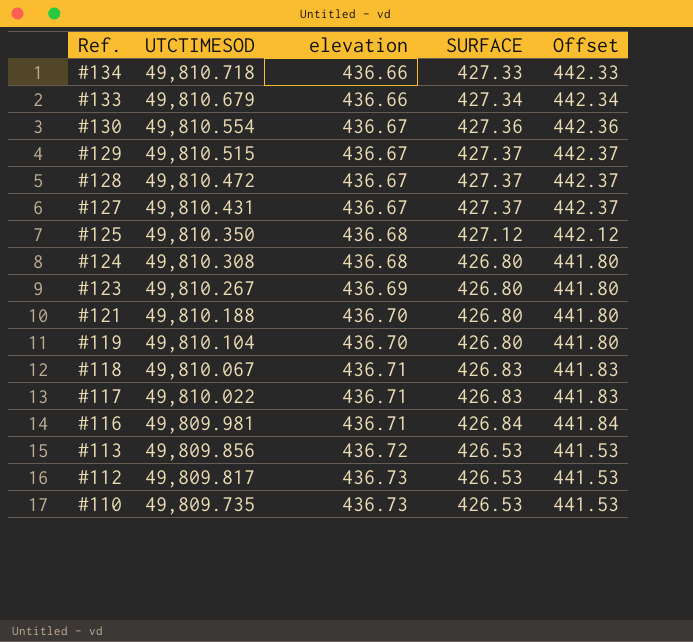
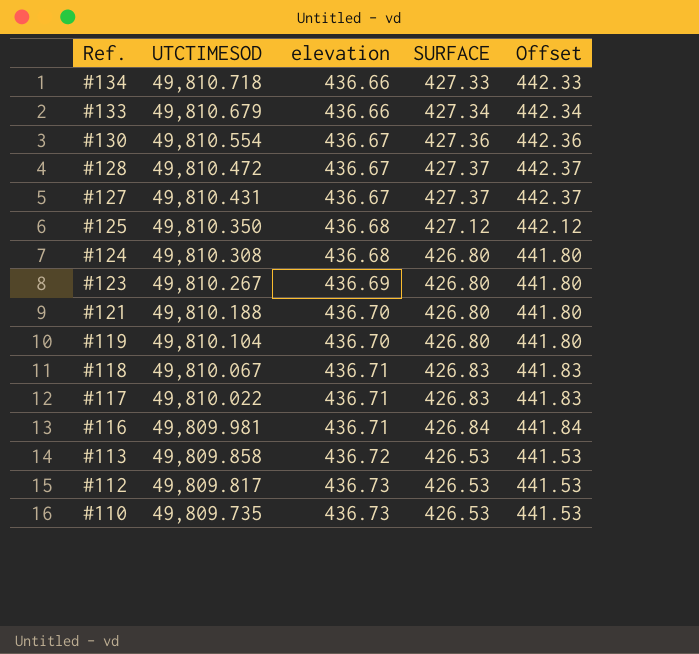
row #129: 49,810.515 | 436.67 | 427.37 | 442.37 -> none
#113 | UTCTIMESOD: 49,809.856 -> 49,809.858

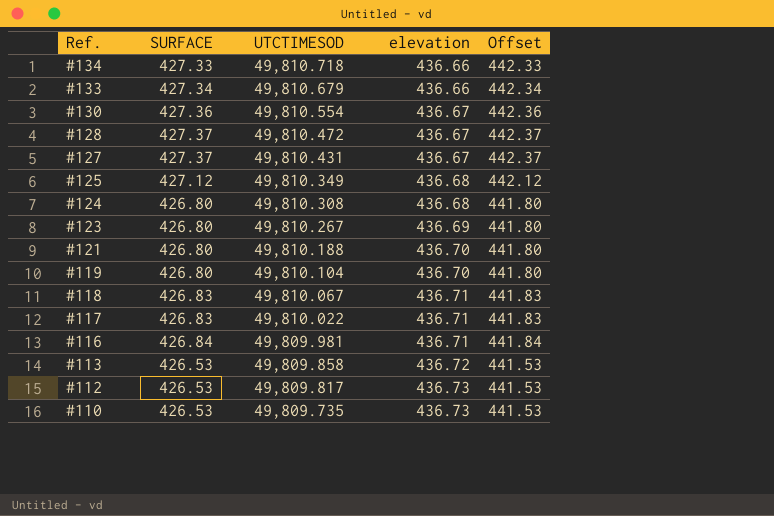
column SURFACE | position: 4 -> 2
#125 | UTCTIMESOD: 49,810.350 -> 49,810.349

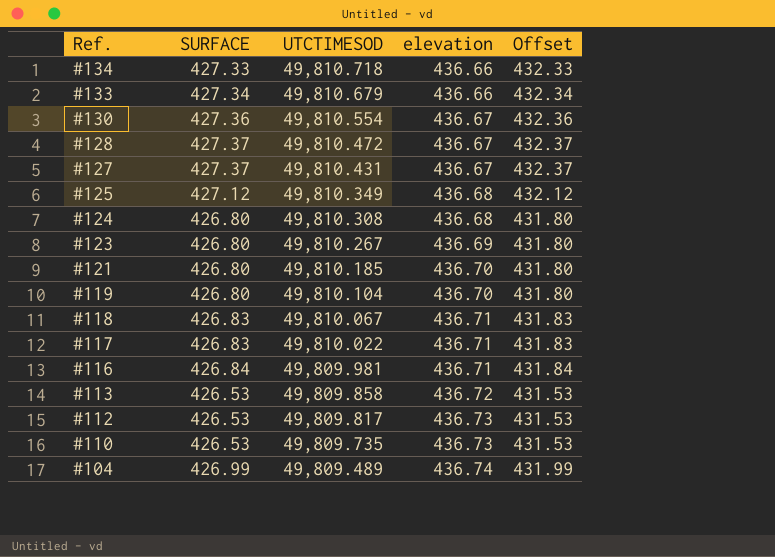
column Offset | formula: [SURFACE] + 15 -> [SURFACE] + 5
#121 | UTCTIMESOD: 49,810.188 -> 49,810.185
row #104: none -> 426.99 | 49,809.489 | 436.74 | 431.99

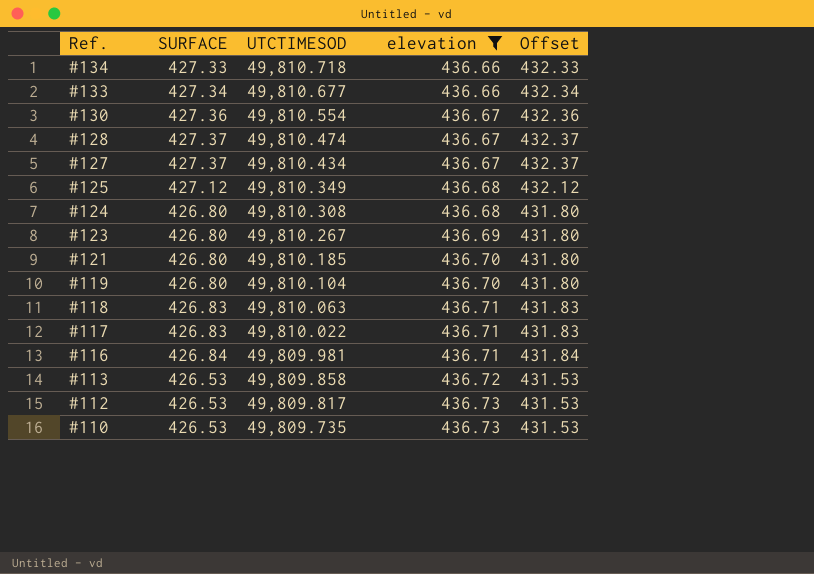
filter: none -> elevation != 436.74
#133 | UTCTIMESOD: 49,810.679 -> 49,810.677
#128 | UTCTIMESOD: 49,810.472 -> 49,810.474
#127 | UTCTIMESOD: 49,810.431 -> 49,810.434
#118 | UTCTIMESOD: 49,810.067 -> 49,810.063

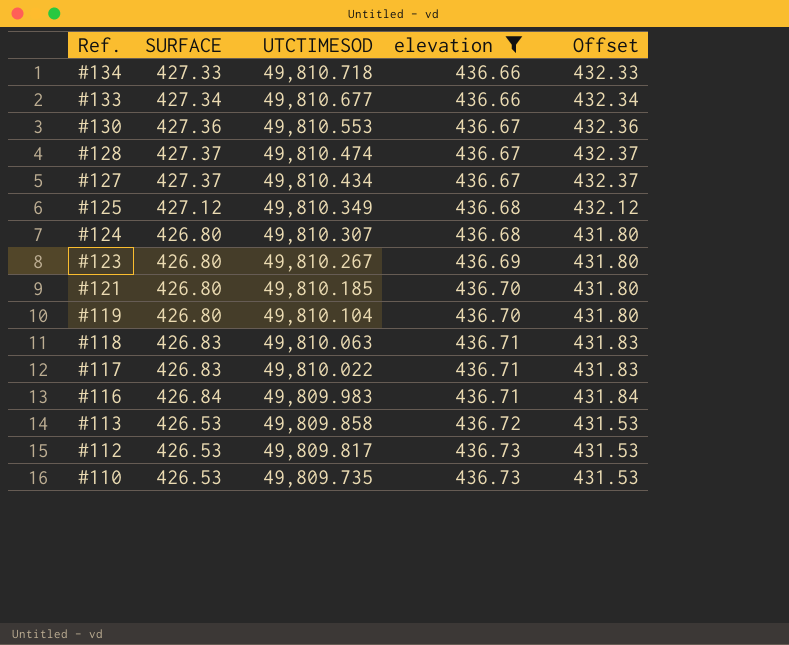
#130 | UTCTIMESOD: 49,810.554 -> 49,810.553
#124 | UTCTIMESOD: 49,810.308 -> 49,810.307
#116 | UTCTIMESOD: 49,809.981 -> 49,809.983

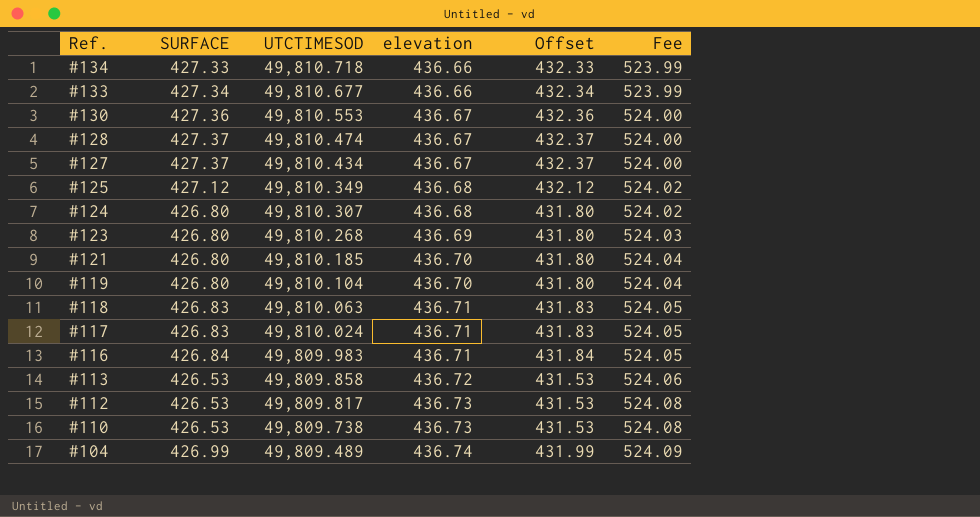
filter: elevation != 436.74 -> none
column Fee | formula: none -> [elevation] * 1.2
#123 | UTCTIMESOD: 49,810.267 -> 49,810.268
#117 | UTCTIMESOD: 49,810.022 -> 49,810.024
#110 | UTCTIMESOD: 49,809.735 -> 49,809.738

